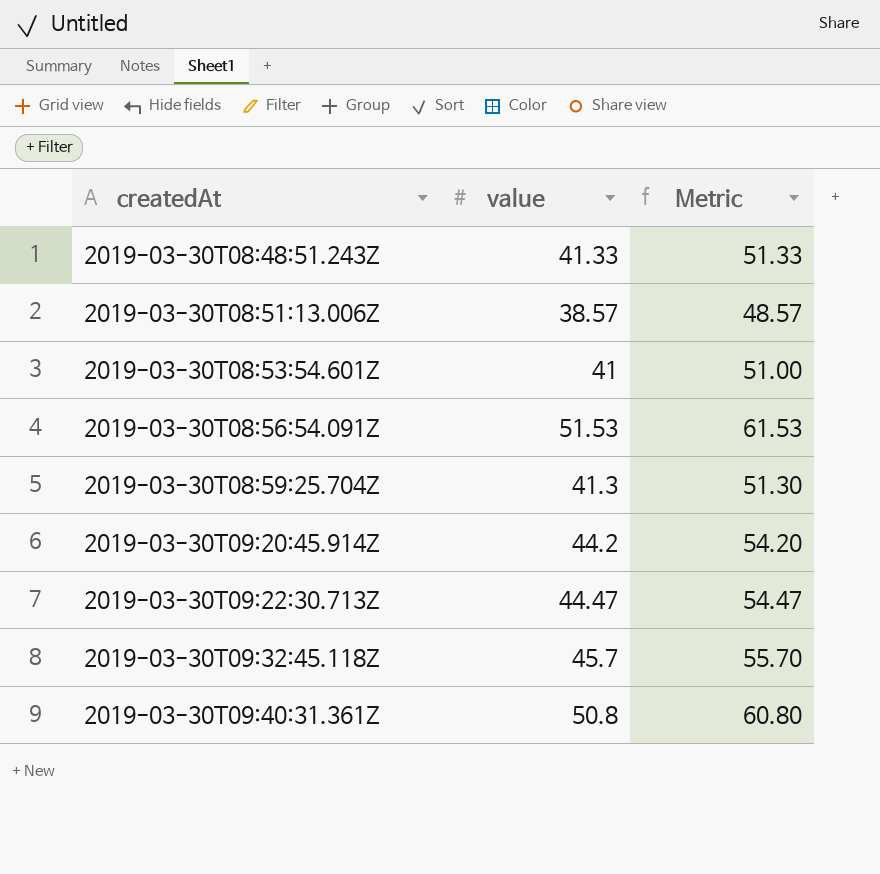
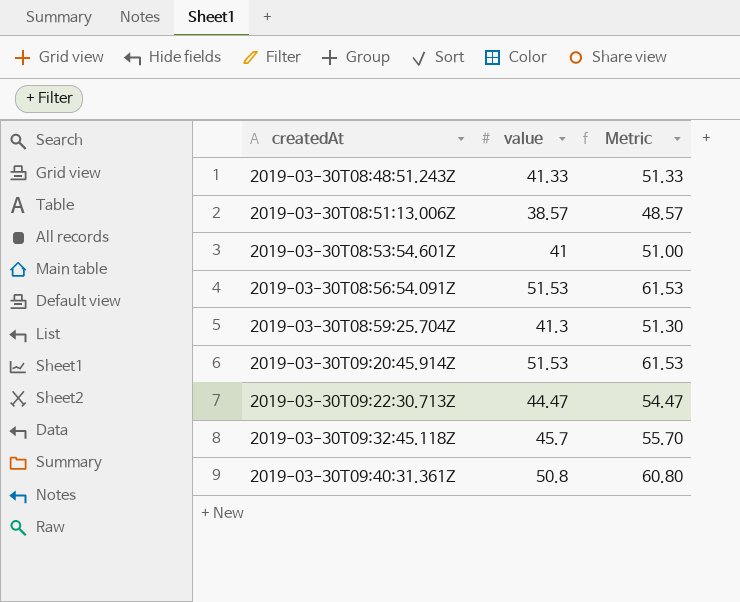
2019-03-30T09:20:45.914Z | value: 44.2 -> 51.53
2019-03-30T09:20:45.914Z | Metric: 54.20 -> 61.53

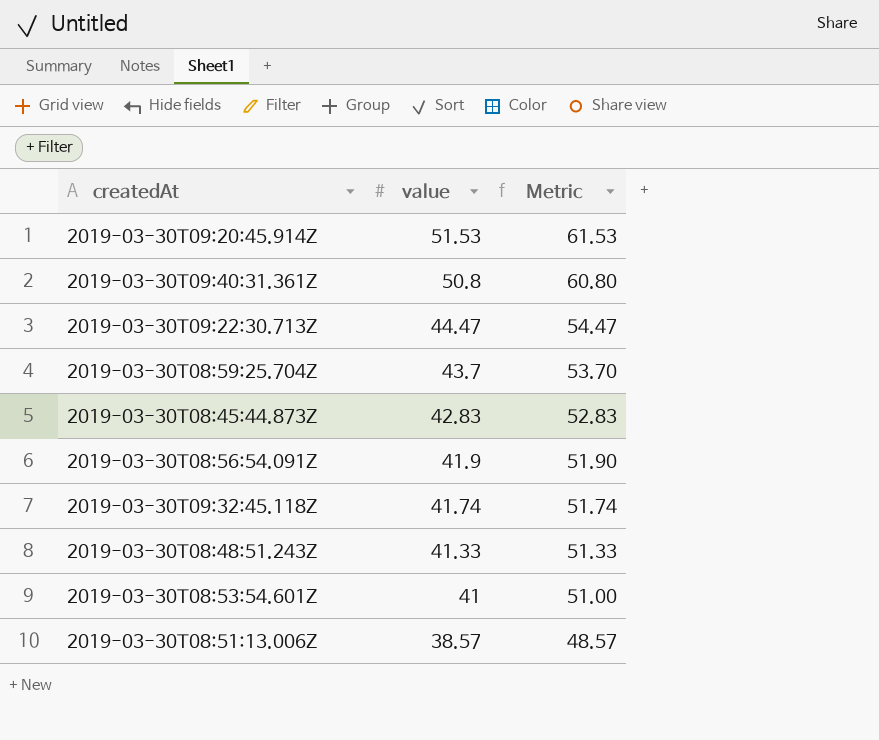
row order: createdAt ascending -> value descending
2019-03-30T08:59:25.704Z | value: 41.3 -> 43.7
2019-03-30T08:59:25.704Z | Metric: 51.30 -> 53.70
row 2019-03-30T08:45:44.873Z: none -> 42.83 | 52.83
2019-03-30T08:56:54.091Z | value: 51.53 -> 41.9
2019-03-30T08:56:54.091Z | Metric: 61.53 -> 51.90
2019-03-30T09:32:45.118Z | value: 45.7 -> 41.74
2019-03-30T09:32:45.118Z | Metric: 55.70 -> 51.74

